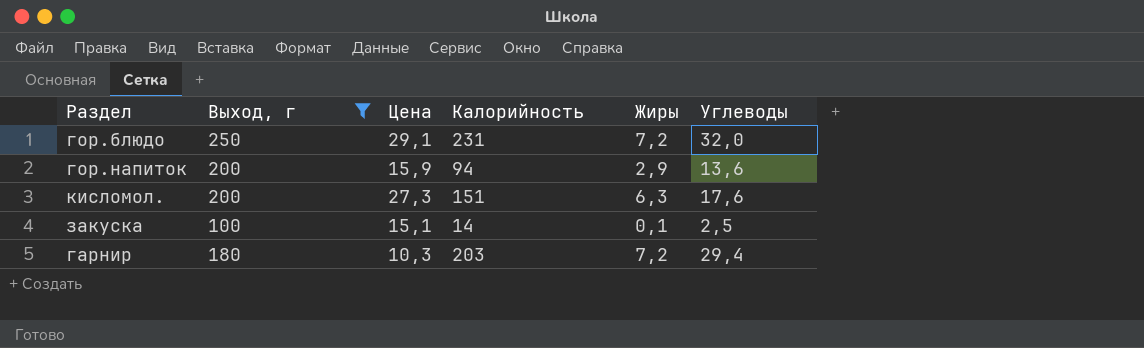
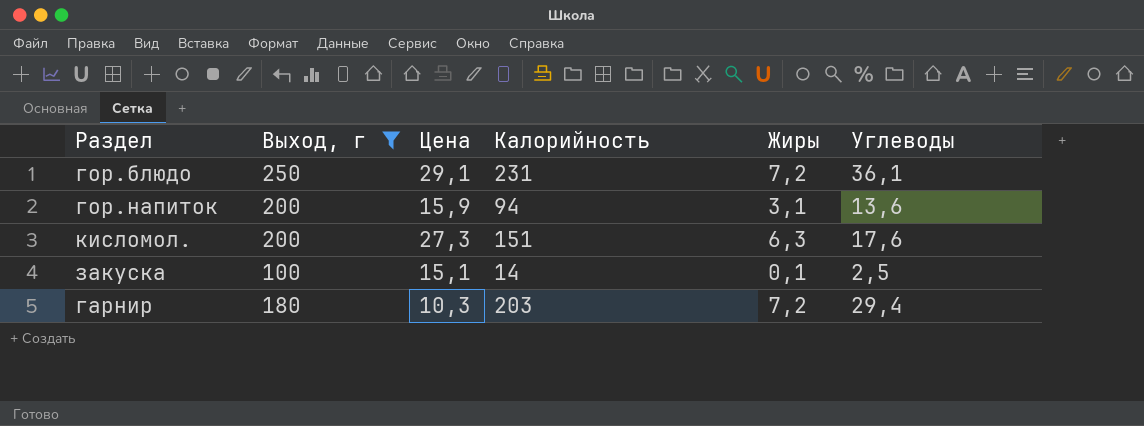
гор.блюдо | Углеводы: 32,0 -> 36,1
гор.напиток | Жиры: 2,9 -> 3,1

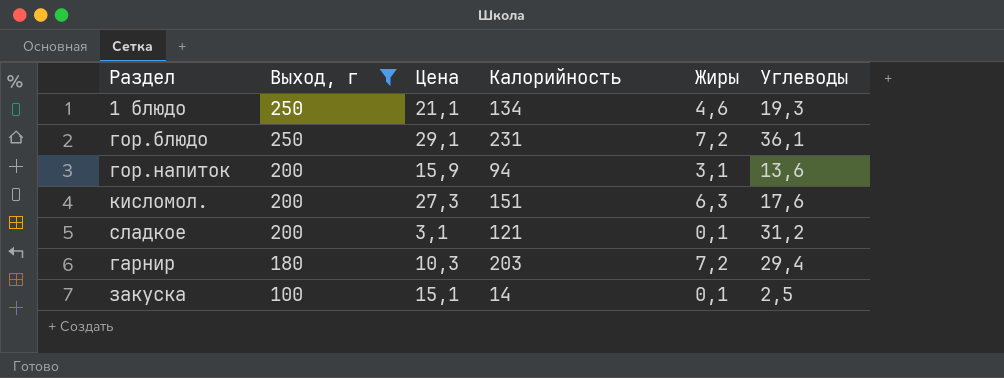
row order: none -> Выход, г descending
row 1 блюдо: none -> 250 | 21,1 | 134 | 4,6 | 19,3
row сладкое: none -> 200 | 3,1 | 121 | 0,1 | 31,2

